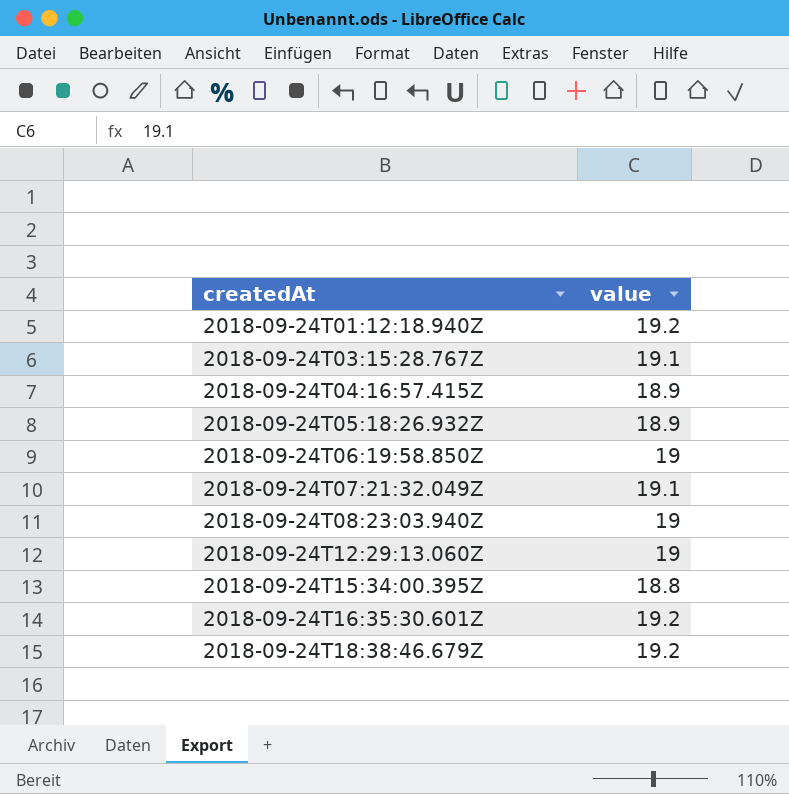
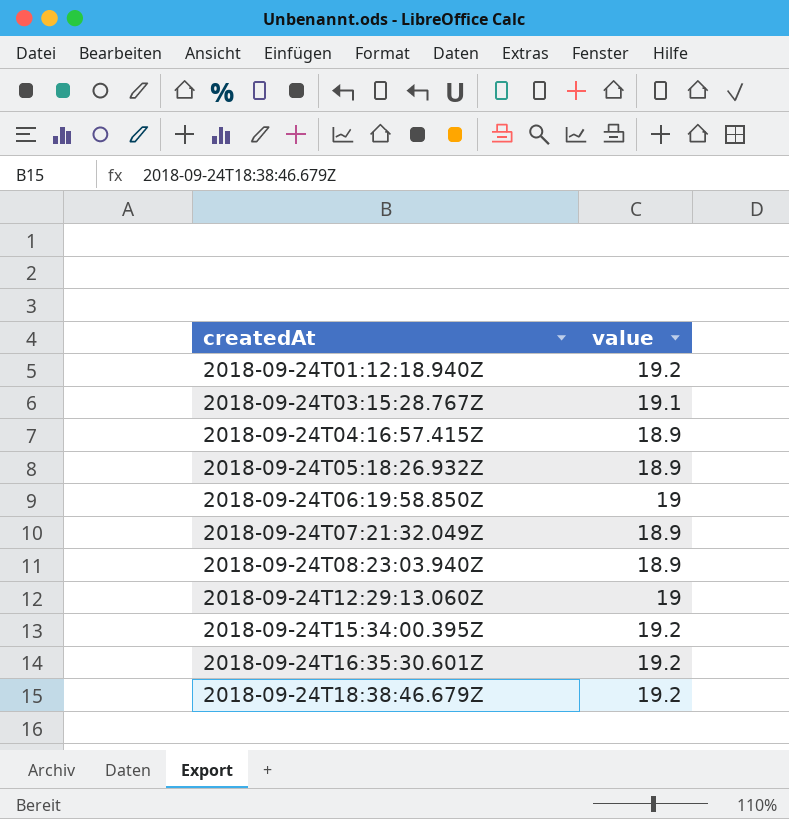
2018-09-24T07:21:32.049Z | value: 19.1 -> 18.9
2018-09-24T08:23:03.940Z | value: 19 -> 18.9
2018-09-24T15:34:00.395Z | value: 18.8 -> 19.2

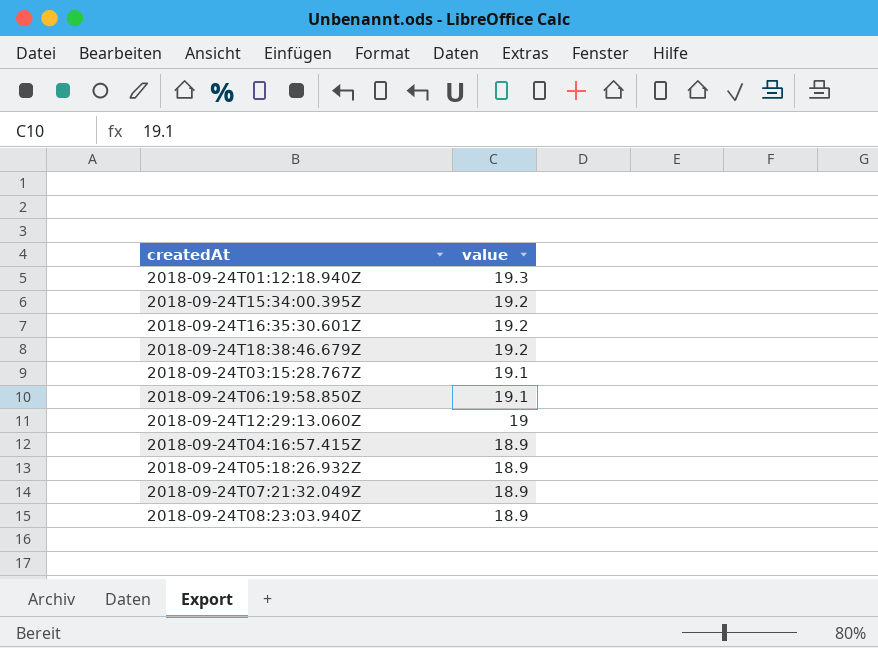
row order: createdAt ascending -> value descending
2018-09-24T01:12:18.940Z | value: 19.2 -> 19.3
2018-09-24T06:19:58.850Z | value: 19 -> 19.1

